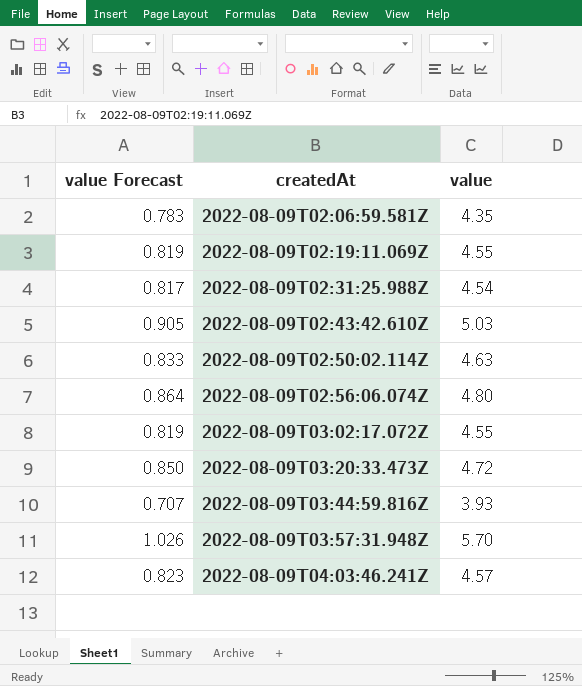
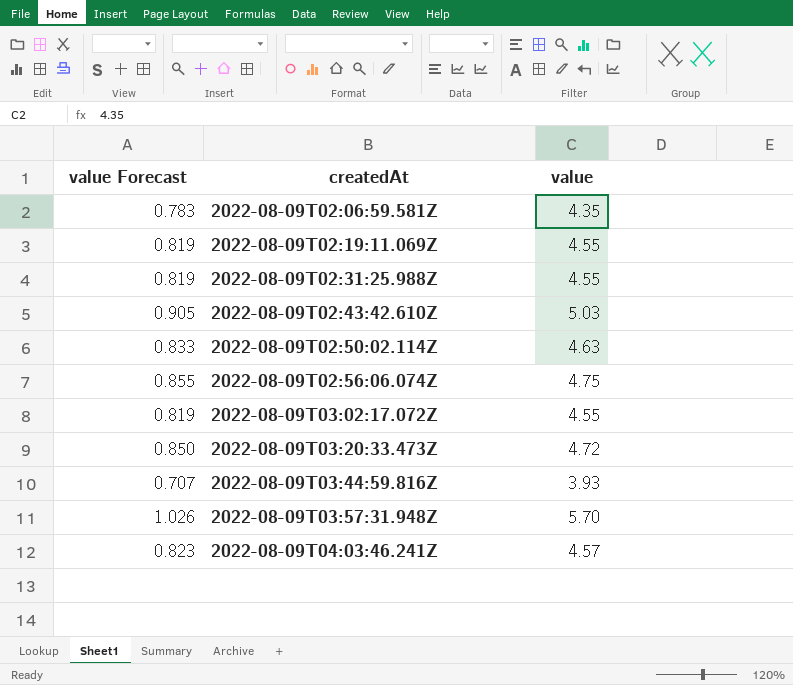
2022-08-09T02:31:25.988Z | value Forecast: 0.817 -> 0.819
2022-08-09T02:31:25.988Z | value: 4.54 -> 4.55
2022-08-09T02:56:06.074Z | value Forecast: 0.864 -> 0.855
2022-08-09T02:56:06.074Z | value: 4.80 -> 4.75

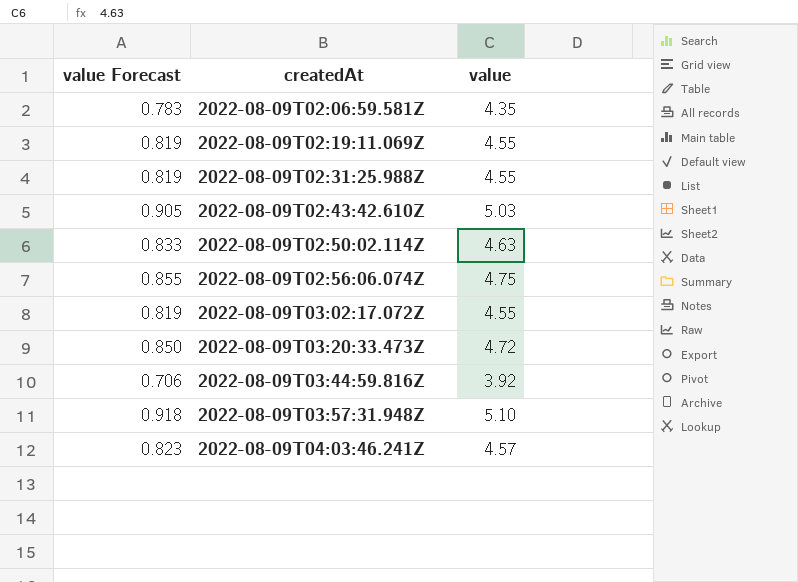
2022-08-09T03:44:59.816Z | value Forecast: 0.707 -> 0.706
2022-08-09T03:44:59.816Z | value: 3.93 -> 3.92
2022-08-09T03:57:31.948Z | value Forecast: 1.026 -> 0.918
2022-08-09T03:57:31.948Z | value: 5.70 -> 5.10

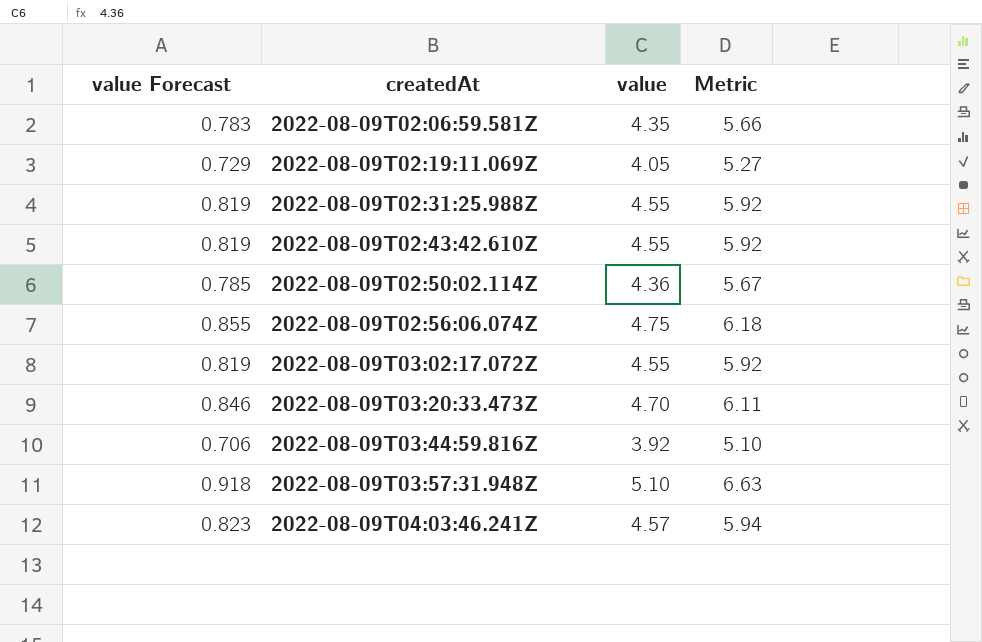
column Metric | formula: none -> [value] * 1.3
2022-08-09T02:19:11.069Z | value Forecast: 0.819 -> 0.729
2022-08-09T02:19:11.069Z | value: 4.55 -> 4.05
2022-08-09T02:43:42.610Z | value Forecast: 0.905 -> 0.819
2022-08-09T02:43:42.610Z | value: 5.03 -> 4.55
2022-08-09T02:50:02.114Z | value Forecast: 0.833 -> 0.785
2022-08-09T02:50:02.114Z | value: 4.63 -> 4.36
2022-08-09T03:20:33.473Z | value Forecast: 0.850 -> 0.846
2022-08-09T03:20:33.473Z | value: 4.72 -> 4.70

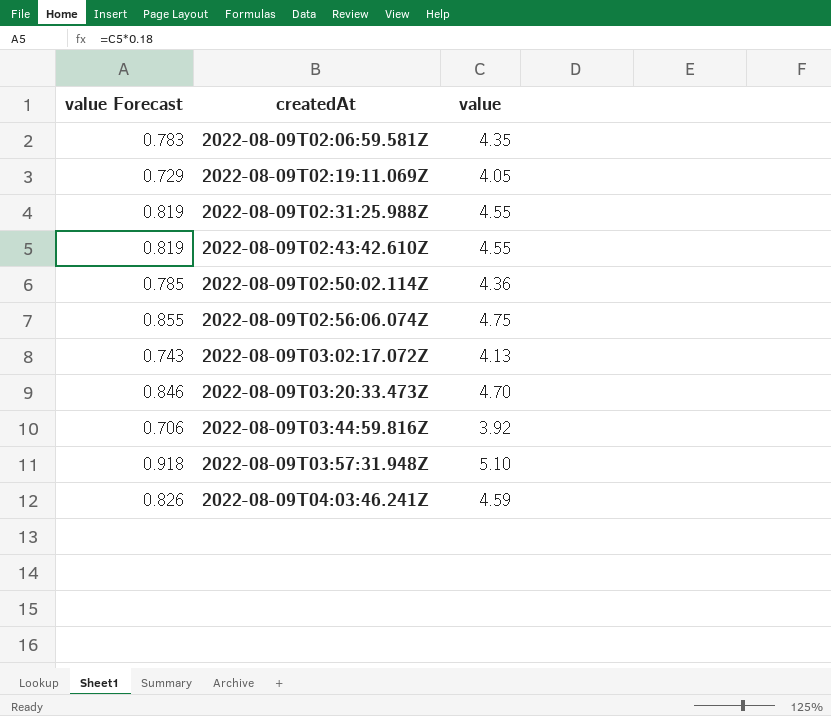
column Metric | formula: [value] * 1.3 -> none
2022-08-09T03:02:17.072Z | value Forecast: 0.819 -> 0.743
2022-08-09T03:02:17.072Z | value: 4.55 -> 4.13
2022-08-09T04:03:46.241Z | value Forecast: 0.823 -> 0.826
2022-08-09T04:03:46.241Z | value: 4.57 -> 4.59

